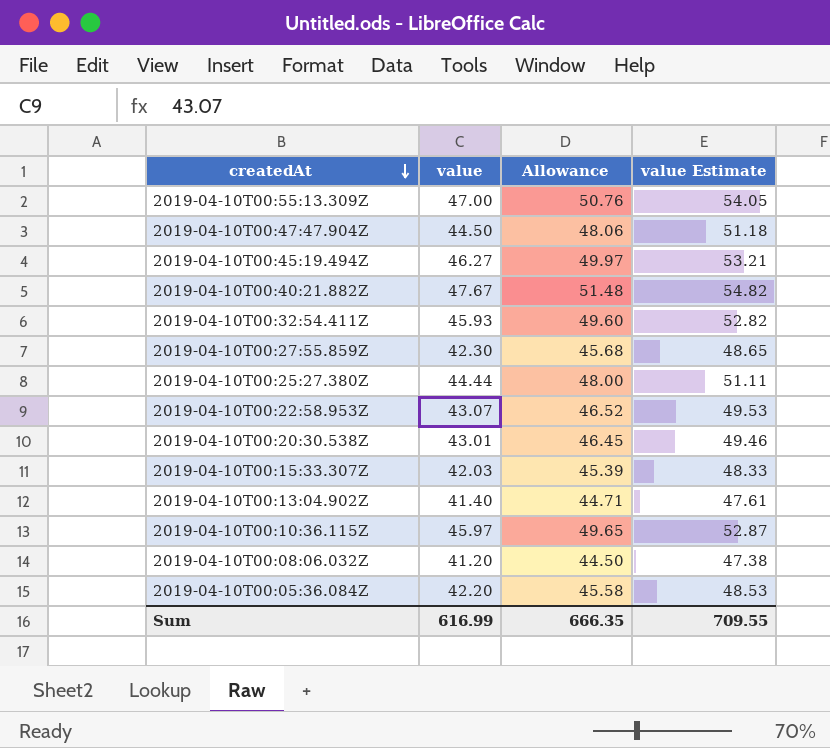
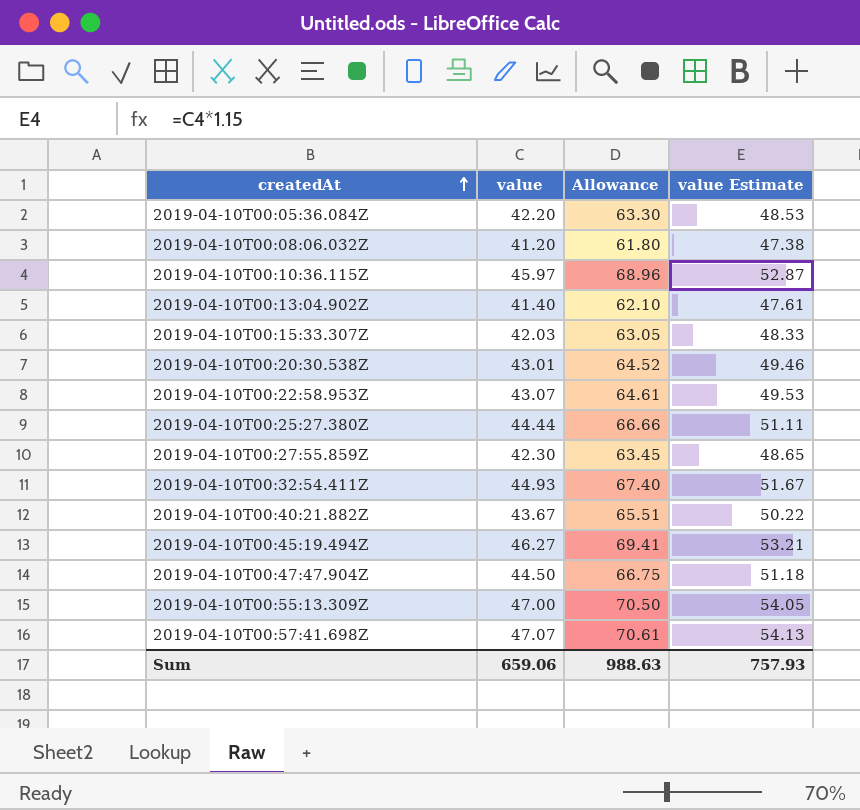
row order: createdAt descending -> createdAt ascending
column Allowance | formula: [value] * 1.08 -> [value] * 1.5
2019-04-10T00:32:54.411Z | value: 45.93 -> 44.93
2019-04-10T00:32:54.411Z | value Estimate: 52.82 -> 51.67
2019-04-10T00:40:21.882Z | value: 47.67 -> 43.67
2019-04-10T00:40:21.882Z | value Estimate: 54.82 -> 50.22
row 2019-04-10T00:57:41.698Z: none -> 47.07 | 70.61 | 54.13
Sum | value: 616.99 -> 659.06
Sum | Allowance: 666.35 -> 988.63
Sum | value Estimate: 709.55 -> 757.93

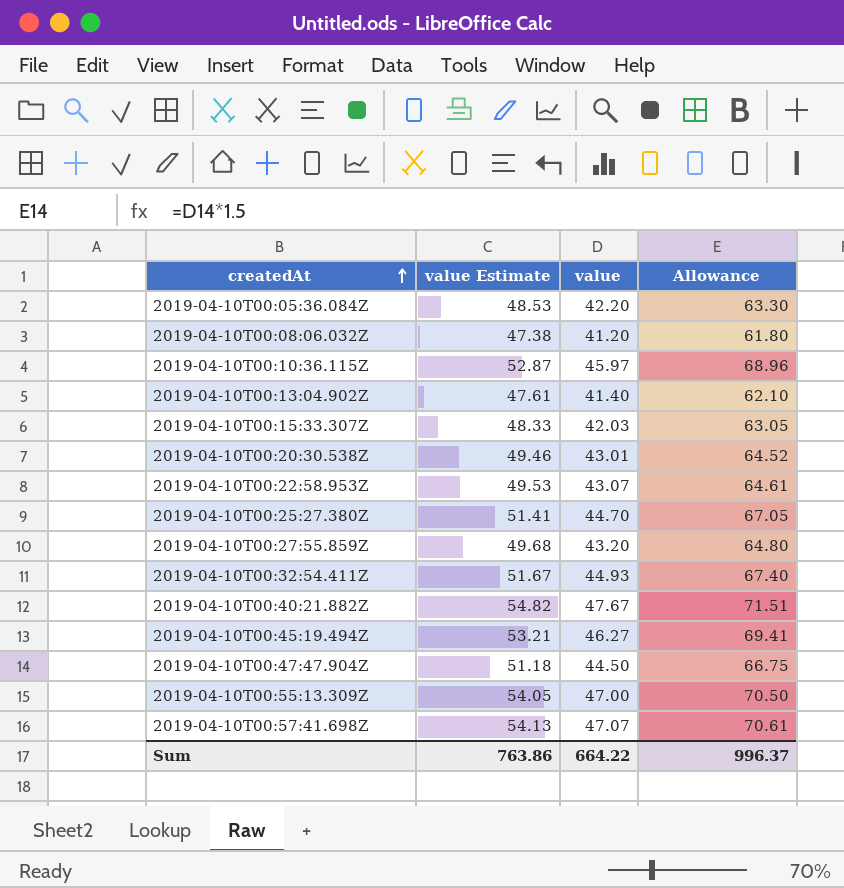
column value Estimate | position: 4 -> 2
2019-04-10T00:25:27.380Z | value Estimate: 51.11 -> 51.41
2019-04-10T00:25:27.380Z | value: 44.44 -> 44.70
2019-04-10T00:25:27.380Z | Allowance: 66.66 -> 67.05
2019-04-10T00:27:55.859Z | value Estimate: 48.65 -> 49.68
2019-04-10T00:27:55.859Z | value: 42.30 -> 43.20
2019-04-10T00:27:55.859Z | Allowance: 63.45 -> 64.80
2019-04-10T00:40:21.882Z | value Estimate: 50.22 -> 54.82
2019-04-10T00:40:21.882Z | value: 43.67 -> 47.67
2019-04-10T00:40:21.882Z | Allowance: 65.51 -> 71.51
Sum | value Estimate: 757.93 -> 763.86
Sum | value: 659.06 -> 664.22
Sum | Allowance: 988.63 -> 996.37

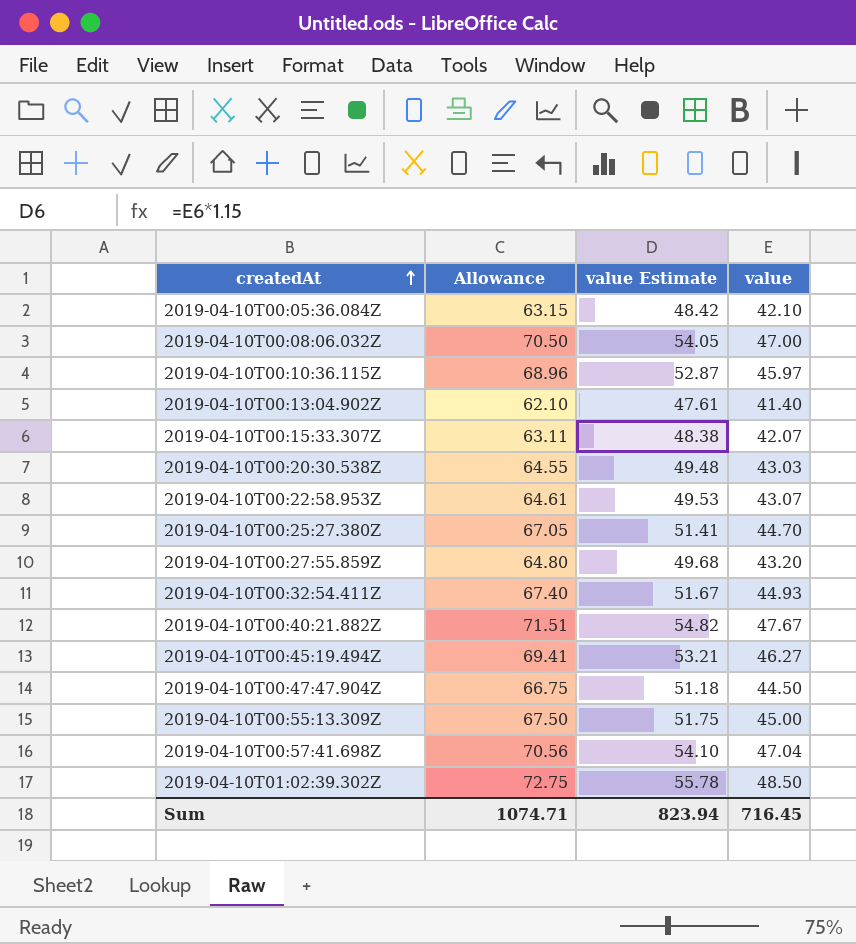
column Allowance | position: 4 -> 2
2019-04-10T00:05:36.084Z | Allowance: 63.30 -> 63.15
2019-04-10T00:05:36.084Z | value Estimate: 48.53 -> 48.42
2019-04-10T00:05:36.084Z | value: 42.20 -> 42.10
2019-04-10T00:08:06.032Z | Allowance: 61.80 -> 70.50
2019-04-10T00:08:06.032Z | value Estimate: 47.38 -> 54.05
2019-04-10T00:08:06.032Z | value: 41.20 -> 47.00
2019-04-10T00:15:33.307Z | Allowance: 63.05 -> 63.11
2019-04-10T00:15:33.307Z | value Estimate: 48.33 -> 48.38
2019-04-10T00:15:33.307Z | value: 42.03 -> 42.07
2019-04-10T00:20:30.538Z | Allowance: 64.52 -> 64.55
2019-04-10T00:20:30.538Z | value Estimate: 49.46 -> 49.48
2019-04-10T00:20:30.538Z | value: 43.01 -> 43.03
2019-04-10T00:55:13.309Z | Allowance: 70.50 -> 67.50
2019-04-10T00:55:13.309Z | value Estimate: 54.05 -> 51.75
2019-04-10T00:55:13.309Z | value: 47.00 -> 45.00
2019-04-10T00:57:41.698Z | Allowance: 70.61 -> 70.56
2019-04-10T00:57:41.698Z | value Estimate: 54.13 -> 54.10
2019-04-10T00:57:41.698Z | value: 47.07 -> 47.04
row 2019-04-10T01:02:39.302Z: none -> 72.75 | 55.78 | 48.50
Sum | Allowance: 996.37 -> 1074.71
Sum | value Estimate: 763.86 -> 823.94
Sum | value: 664.22 -> 716.45

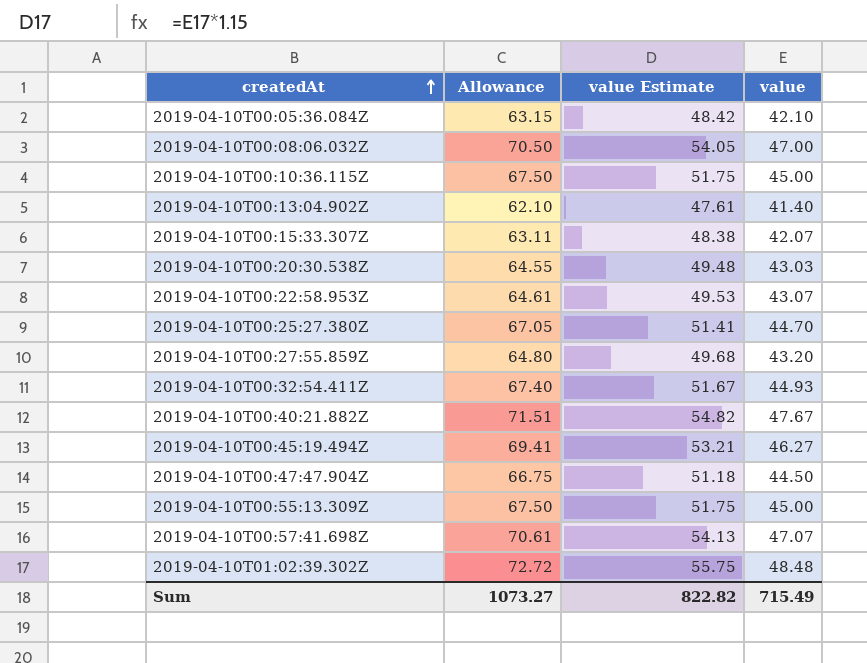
2019-04-10T00:10:36.115Z | Allowance: 68.96 -> 67.50
2019-04-10T00:10:36.115Z | value Estimate: 52.87 -> 51.75
2019-04-10T00:10:36.115Z | value: 45.97 -> 45.00
2019-04-10T00:57:41.698Z | Allowance: 70.56 -> 70.61
2019-04-10T00:57:41.698Z | value Estimate: 54.10 -> 54.13
2019-04-10T00:57:41.698Z | value: 47.04 -> 47.07
2019-04-10T01:02:39.302Z | Allowance: 72.75 -> 72.72
2019-04-10T01:02:39.302Z | value Estimate: 55.78 -> 55.75
2019-04-10T01:02:39.302Z | value: 48.50 -> 48.48
Sum | Allowance: 1074.71 -> 1073.27
Sum | value Estimate: 823.94 -> 822.82
Sum | value: 716.45 -> 715.49

